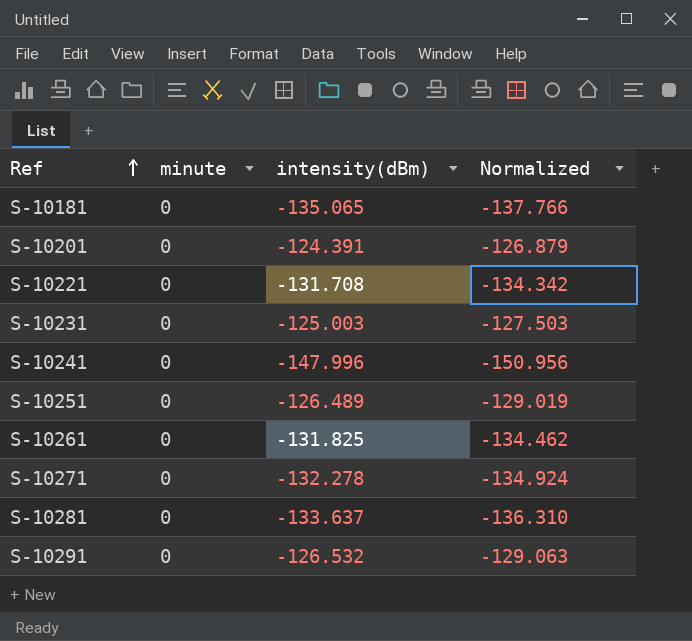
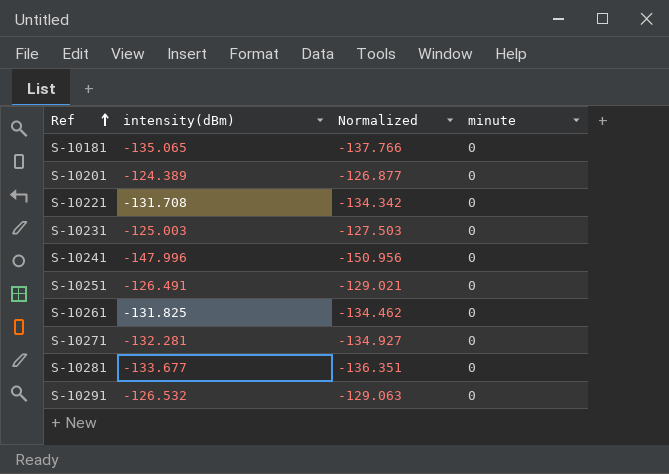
column minute | position: 2 -> 4
S-10201 | intensity(dBm): -124.391 -> -124.389
S-10201 | Normalized: -126.879 -> -126.877
S-10251 | intensity(dBm): -126.489 -> -126.491
S-10251 | Normalized: -129.019 -> -129.021
S-10271 | intensity(dBm): -132.278 -> -132.281
S-10271 | Normalized: -134.924 -> -134.927
S-10281 | intensity(dBm): -133.637 -> -133.677
S-10281 | Normalized: -136.310 -> -136.351

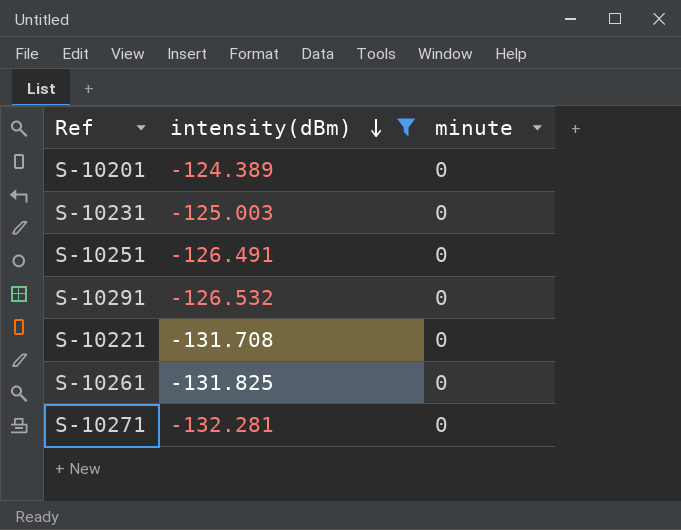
filter: none -> intensity(dBm) >= -132.281
row order: Ref ascending -> intensity(dBm) descending
column Normalized | formula: [intensity(dBm)] * 1.02 -> none

